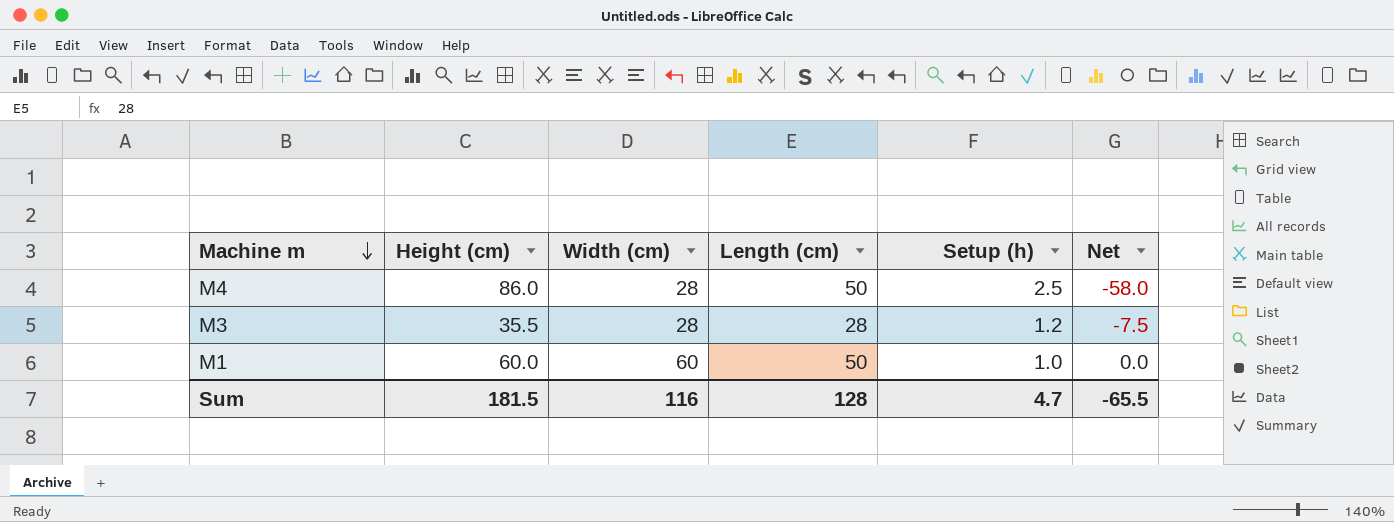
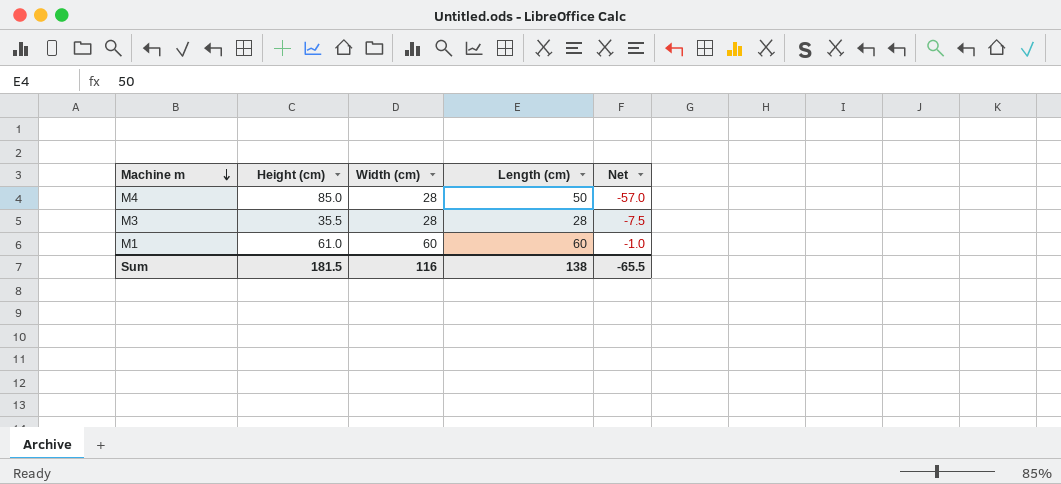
column Setup (h) | position: 5 -> none
M4 | Height (cm): 86.0 -> 85.0
M4 | Net: -58.0 -> -57.0
M1 | Height (cm): 60.0 -> 61.0
M1 | Length (cm): 50 -> 60
M1 | Net: 0.0 -> -1.0
Sum | Length (cm): 128 -> 138

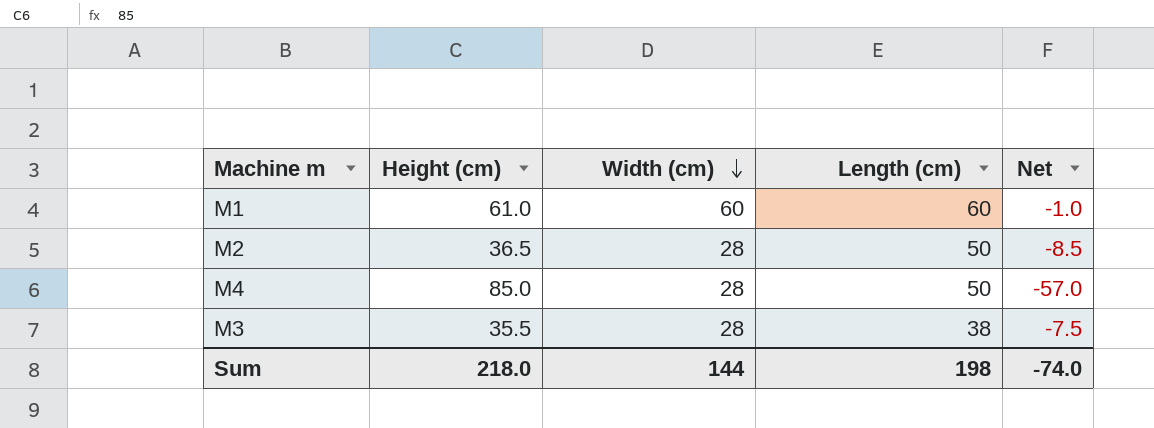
row order: Machine m descending -> Width (cm) descending
row M2: none -> 36.5 | 28 | 50 | -8.5
M3 | Length (cm): 28 -> 38
Sum | Height (cm): 181.5 -> 218.0
Sum | Width (cm): 116 -> 144
Sum | Length (cm): 138 -> 198
Sum | Net: -65.5 -> -74.0

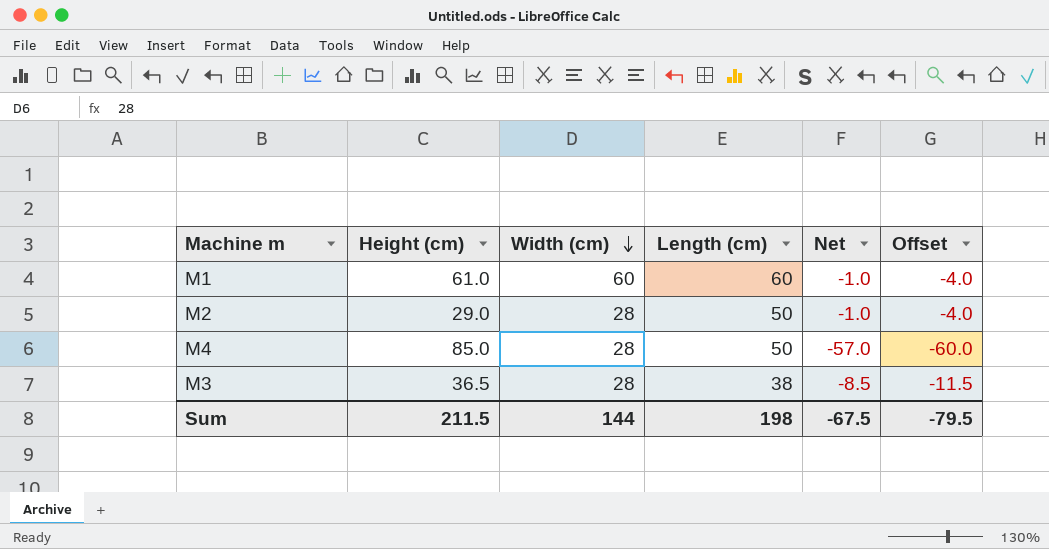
column Offset | formula: none -> [Net] - 3
M2 | Height (cm): 36.5 -> 29.0
M2 | Net: -8.5 -> -1.0
M3 | Height (cm): 35.5 -> 36.5
M3 | Net: -7.5 -> -8.5
Sum | Height (cm): 218.0 -> 211.5
Sum | Net: -74.0 -> -67.5

